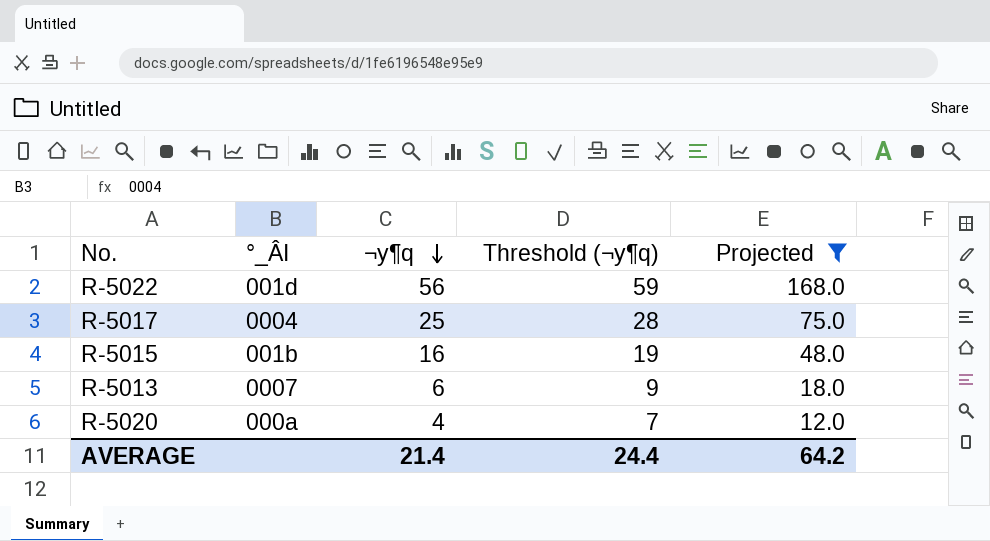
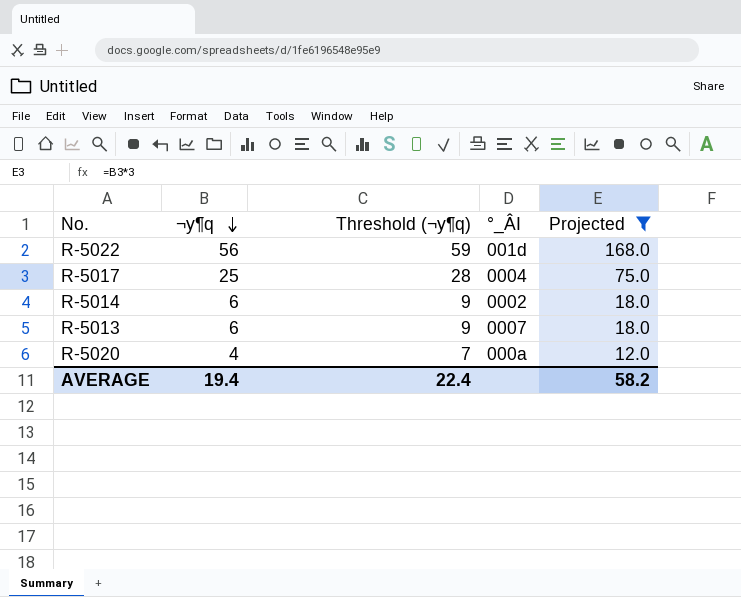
column °_ÂI | position: 2 -> 4
row R-5015: 001b | 16 | 19 | 48.0 -> none
row R-5014: none -> 6 | 9 | 0002 | 18.0
AVERAGE | ¬y¶q: 21.4 -> 19.4
AVERAGE | Threshold (¬y¶q): 24.4 -> 22.4
AVERAGE | Projected: 64.2 -> 58.2

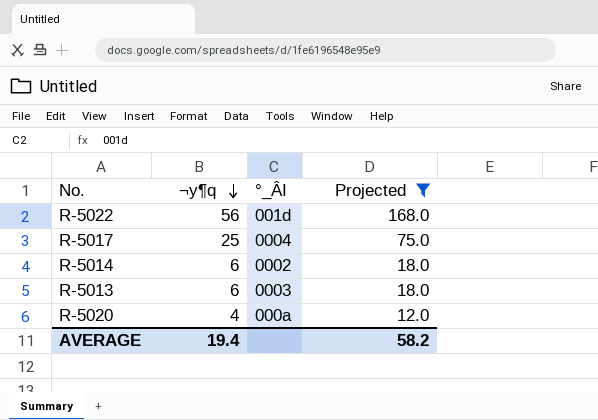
column Threshold (¬y¶q) | formula: [¬y¶q] + 3 -> none
R-5013 | °_ÂI: 0007 -> 0003

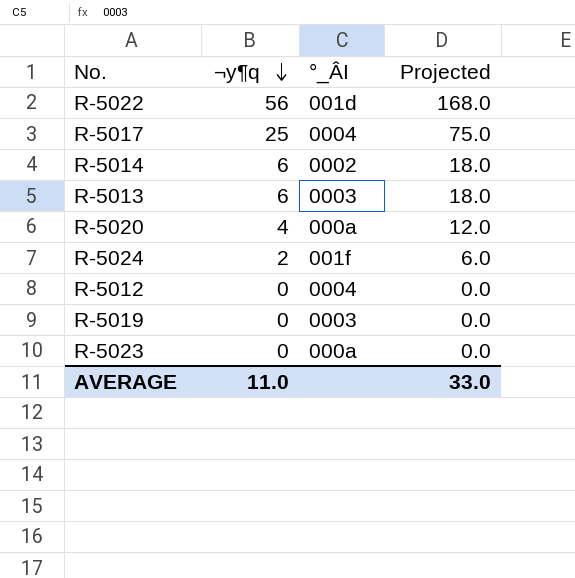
filter: Projected >= 12.0 -> none
AVERAGE | ¬y¶q: 19.4 -> 11.0
AVERAGE | Projected: 58.2 -> 33.0

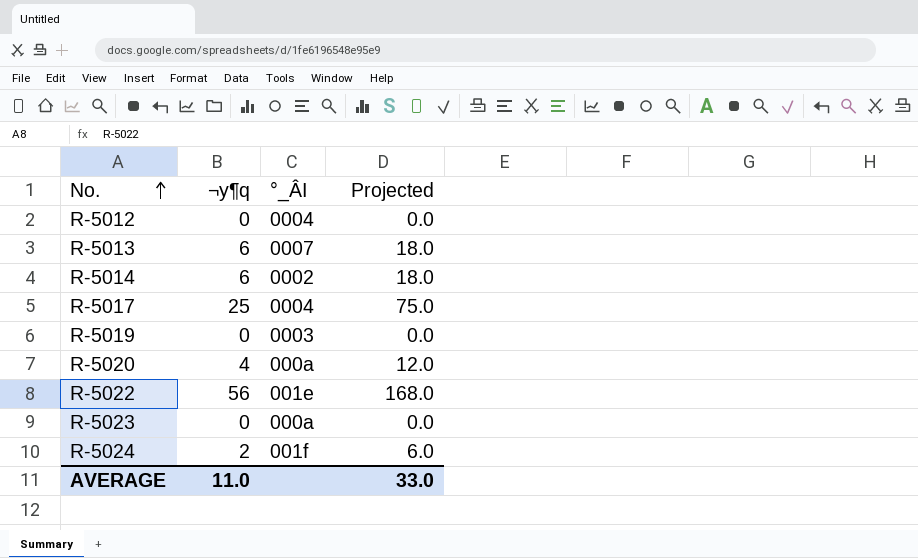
row order: ¬y¶q descending -> No. ascending
R-5013 | °_ÂI: 0003 -> 0007
R-5022 | °_ÂI: 001d -> 001e

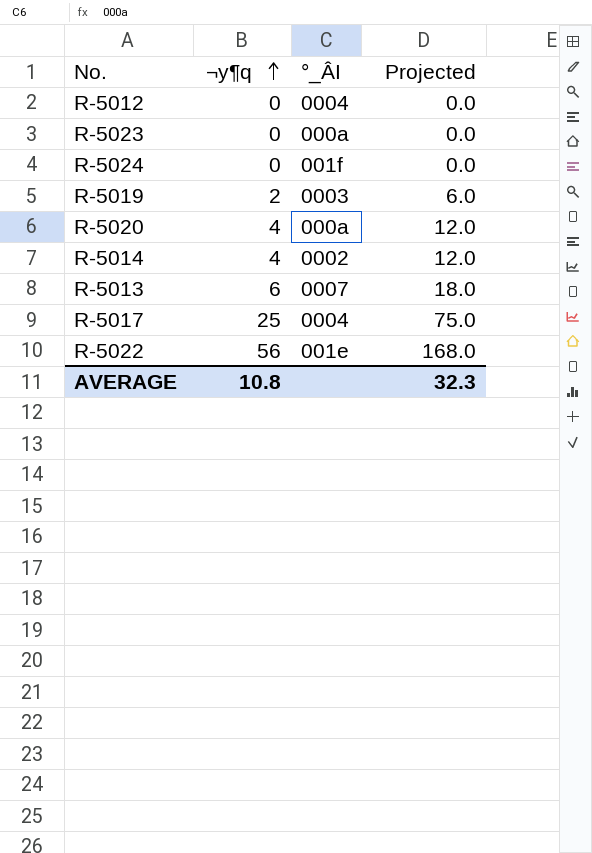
row order: No. ascending -> ¬y¶q ascending
R-5024 | ¬y¶q: 2 -> 0
R-5024 | Projected: 6.0 -> 0.0
R-5019 | ¬y¶q: 0 -> 2
R-5019 | Projected: 0.0 -> 6.0
R-5014 | ¬y¶q: 6 -> 4
R-5014 | Projected: 18.0 -> 12.0
AVERAGE | ¬y¶q: 11.0 -> 10.8
AVERAGE | Projected: 33.0 -> 32.3

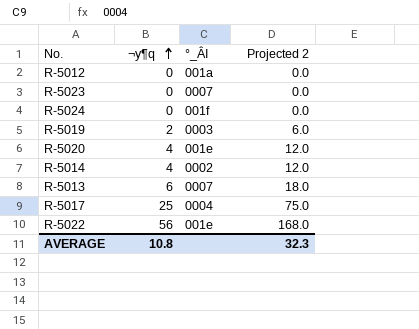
column name: Projected -> Projected 2
R-5012 | °_ÂI: 0004 -> 001a
R-5023 | °_ÂI: 000a -> 0007
R-5020 | °_ÂI: 000a -> 001e

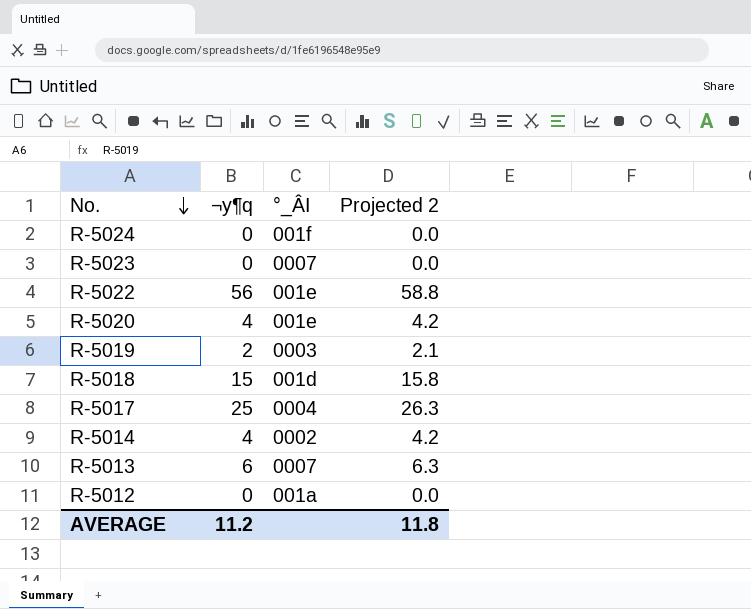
row order: ¬y¶q ascending -> No. descending
column Projected 2 | formula: [¬y¶q] * 3 -> [¬y¶q] * 1.05
row R-5018: none -> 15 | 001d | 15.8
AVERAGE | ¬y¶q: 10.8 -> 11.2
AVERAGE | Projected 2: 32.3 -> 11.8

